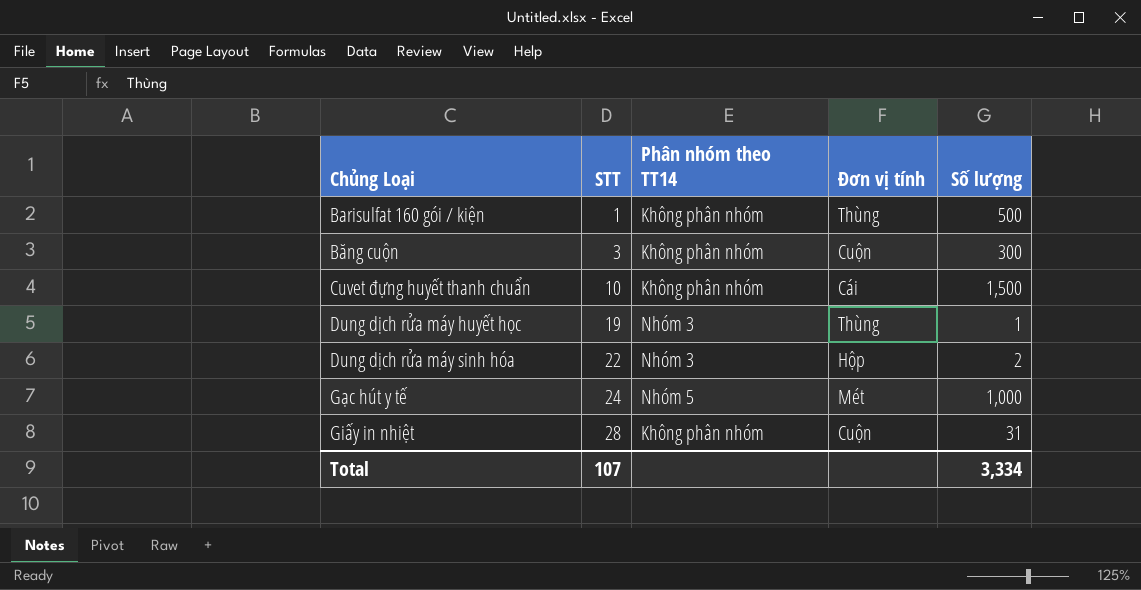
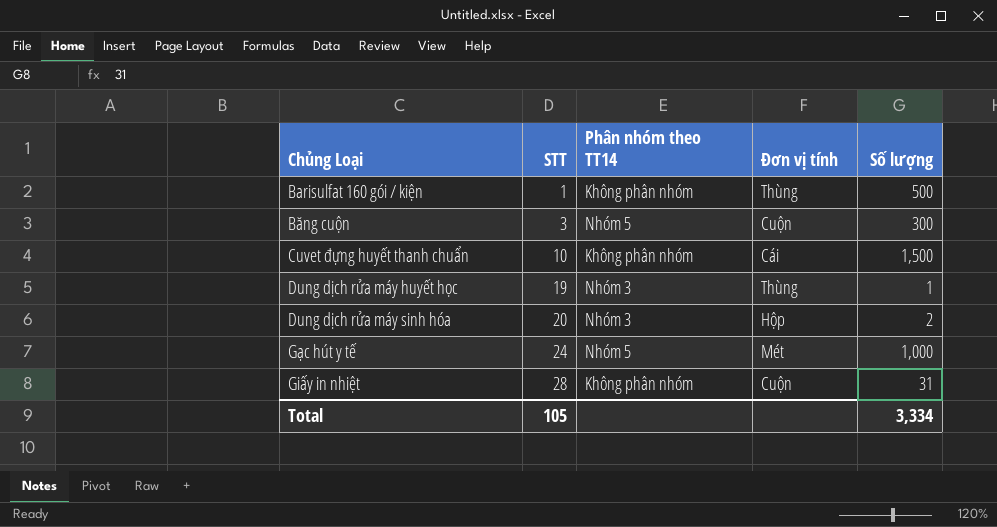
Băng cuộn | Phân nhóm theo TT14: Không phân nhóm -> Nhóm 5
Dung dịch rửa máy sinh hóa | STT: 22 -> 20
Total | STT: 107 -> 105

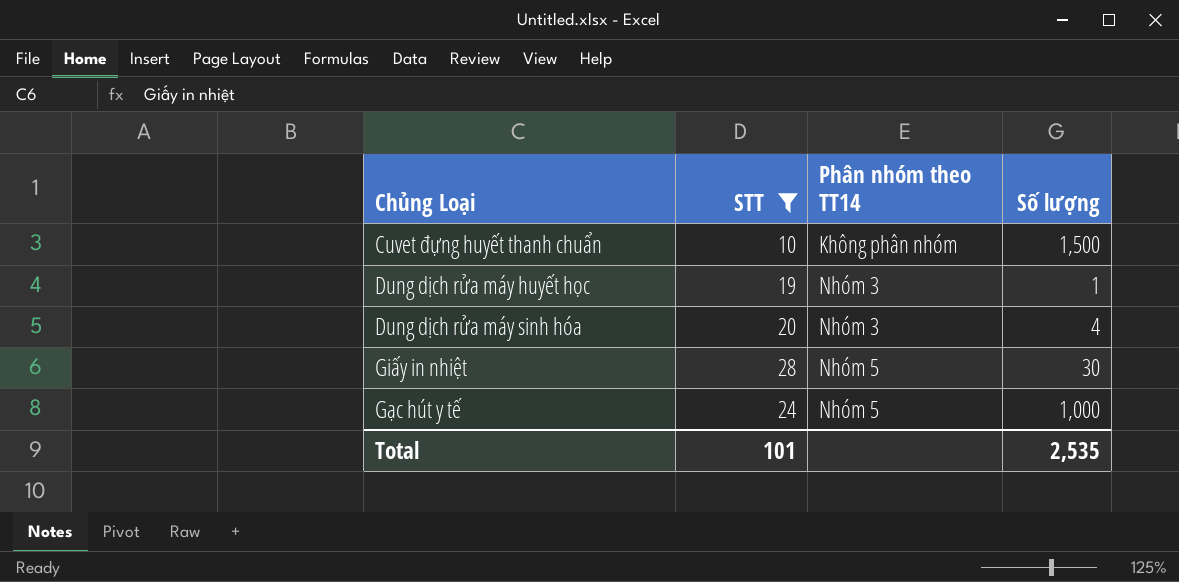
filter: none -> STT >= 10
row order: STT ascending -> Phân nhóm theo TT14 ascending
column Đơn vị tính | position: 4 -> none
Dung dịch rửa máy sinh hóa | Số lượng: 2 -> 4
Giấy in nhiệt | Phân nhóm theo TT14: Không phân nhóm -> Nhóm 5
Giấy in nhiệt | Số lượng: 31 -> 30
Total | STT: 105 -> 101
Total | Số lượng: 3,334 -> 2,535

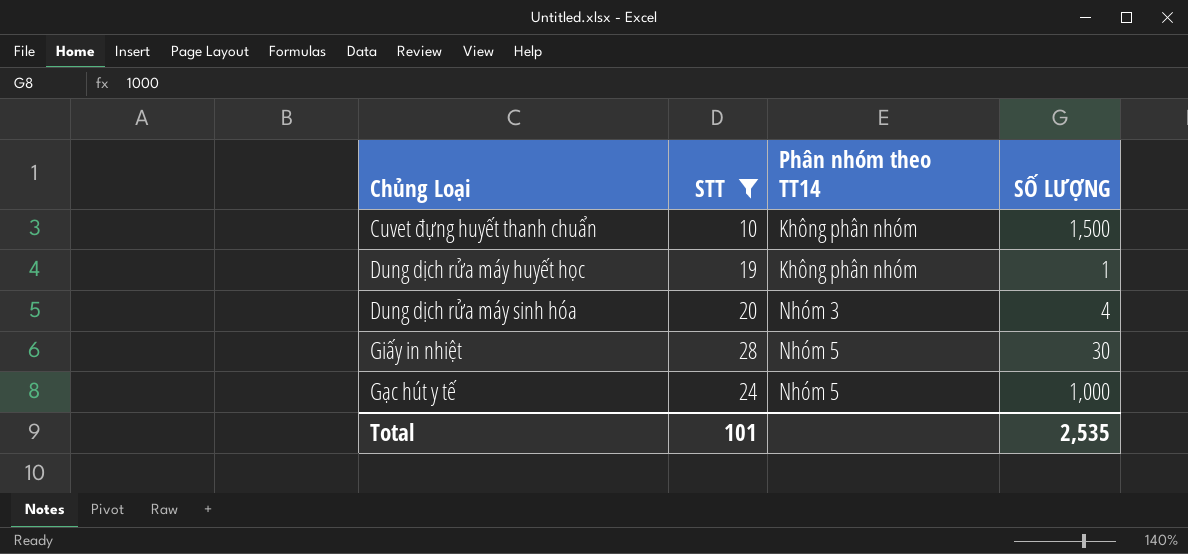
column name: Số lượng -> SỐ LƯỢNG
Dung dịch rửa máy huyết học | Phân nhóm theo TT14: Nhóm 3 -> Không phân nhóm

